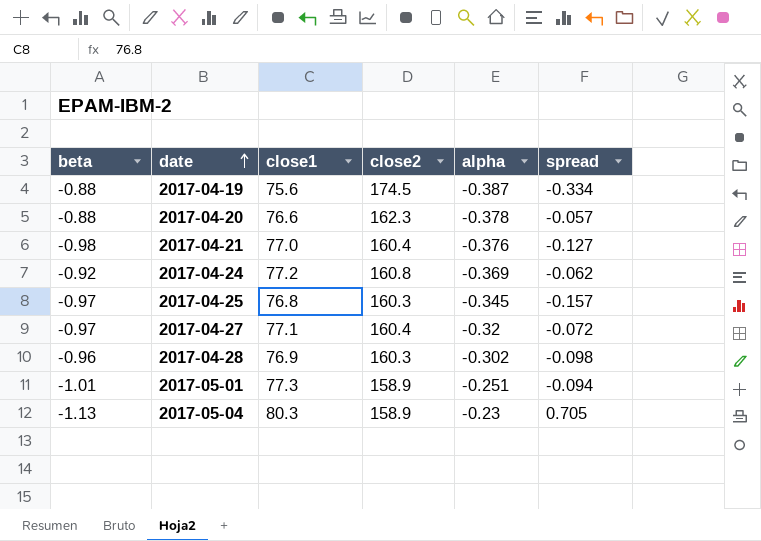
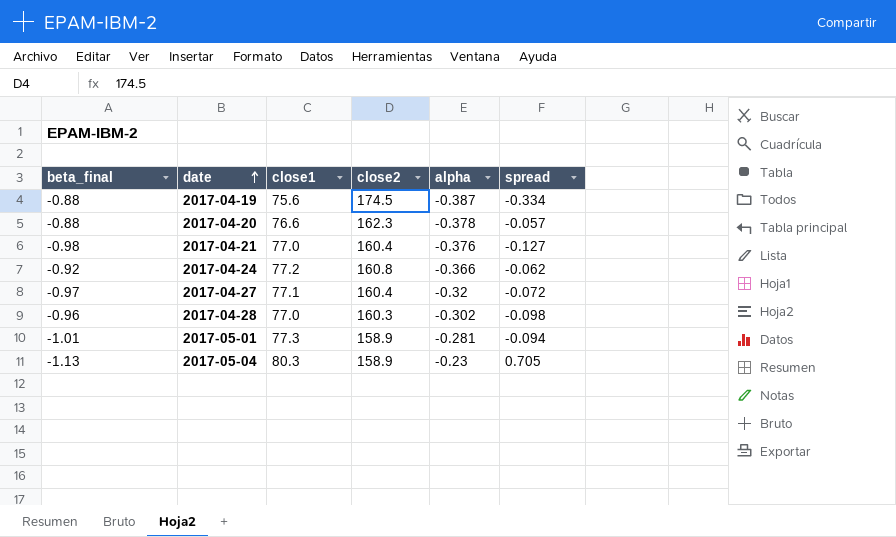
column name: beta -> beta_final
row 2017-04-25: -0.97 | 76.8 | 160.3 | -0.345 | -0.157 -> none
2017-04-24 | alpha: -0.369 -> -0.366
2017-04-28 | close1: 76.9 -> 77.0
2017-05-01 | alpha: -0.251 -> -0.281

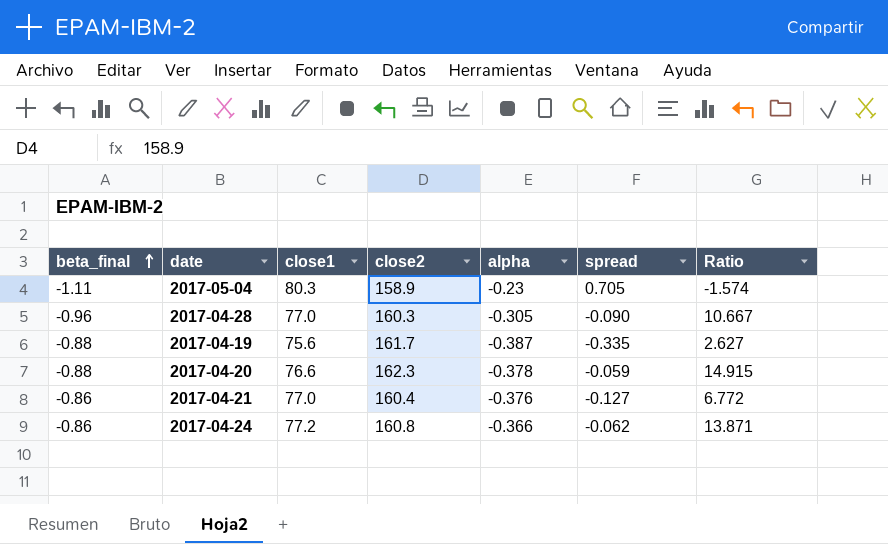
row order: date ascending -> beta_final ascending
column Ratio | formula: none -> [beta_final] / [spread]
row 2017-04-27: -0.97 | 77.1 | 160.4 | -0.32 | -0.072 -> none
row 2017-05-01: -1.01 | 77.3 | 158.9 | -0.281 | -0.094 -> none
2017-05-04 | beta_final: -1.13 -> -1.11
2017-04-28 | alpha: -0.302 -> -0.305
2017-04-28 | spread: -0.098 -> -0.090
2017-04-19 | close2: 174.5 -> 161.7
2017-04-19 | spread: -0.334 -> -0.335
2017-04-20 | spread: -0.057 -> -0.059
2017-04-21 | beta_final: -0.98 -> -0.86
2017-04-24 | beta_final: -0.92 -> -0.86

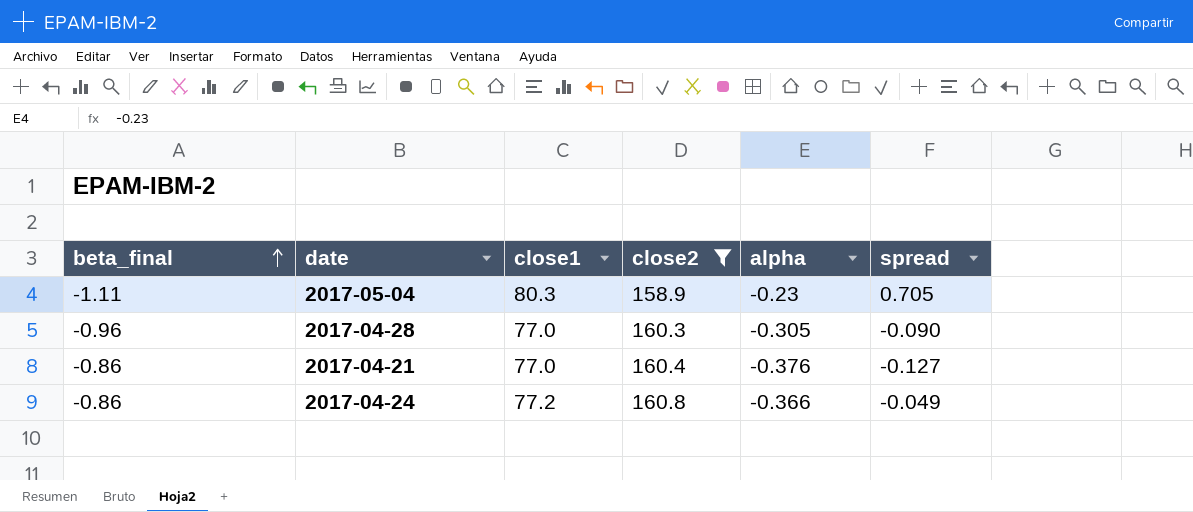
filter: none -> close2 <= 160.8
column Ratio | formula: [beta_final] / [spread] -> none
2017-04-24 | spread: -0.062 -> -0.049

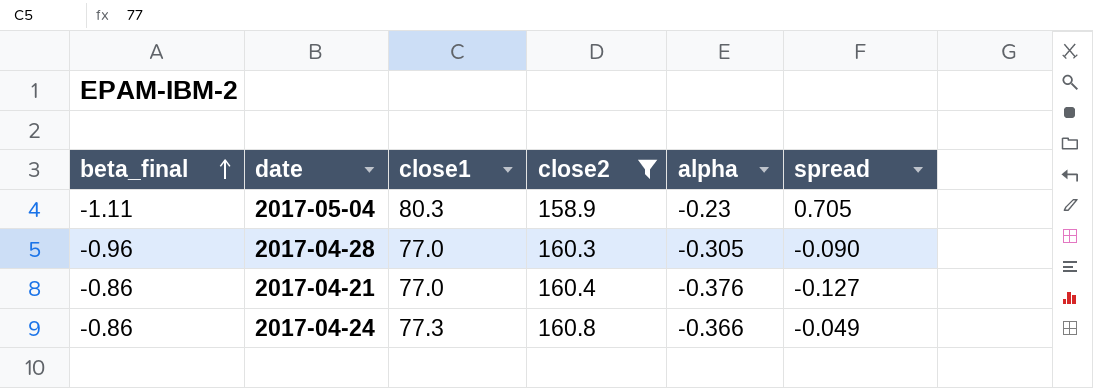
2017-04-24 | close1: 77.2 -> 77.3

